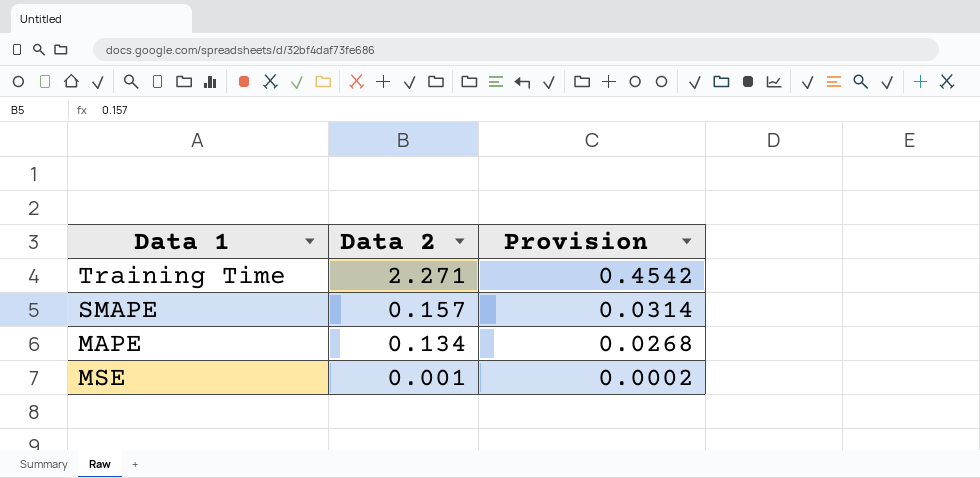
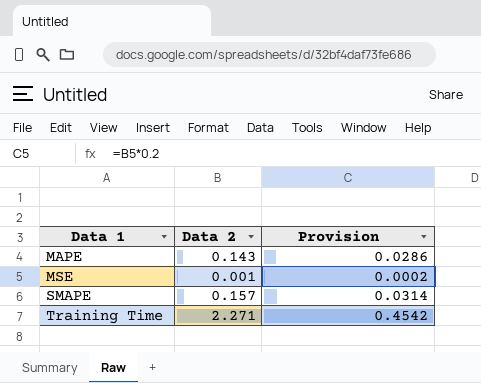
row order: Data 2 descending -> Data 1 ascending
MAPE | Data 2: 0.134 -> 0.143
MAPE | Provision: 0.0268 -> 0.0286

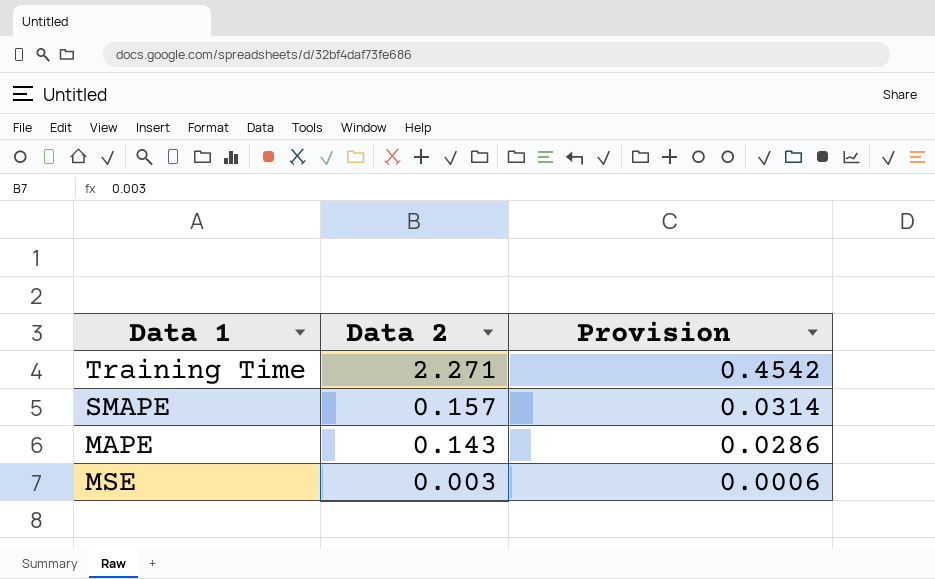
row order: Data 1 ascending -> Data 2 descending
MSE | Data 2: 0.001 -> 0.003
MSE | Provision: 0.0002 -> 0.0006

